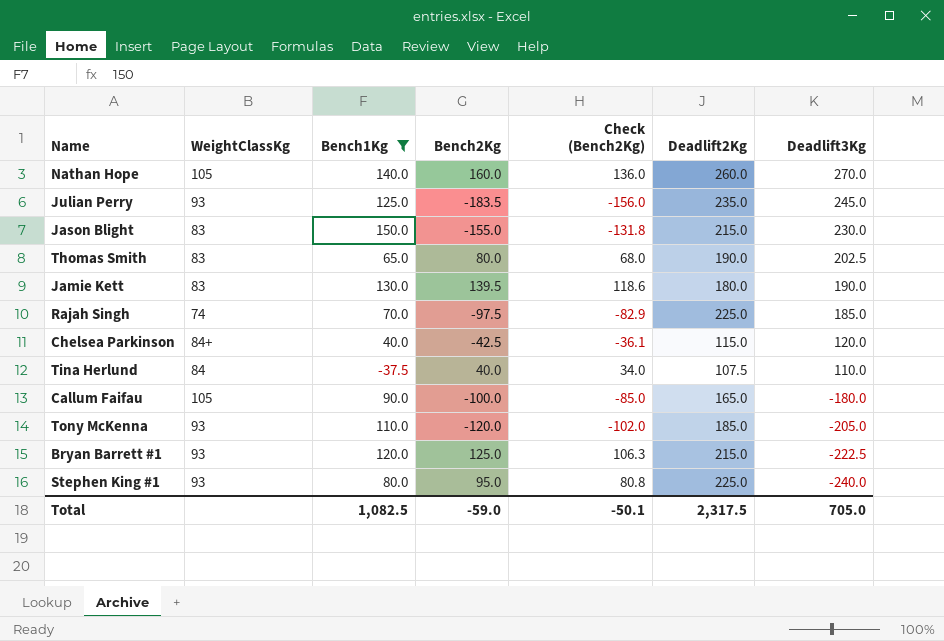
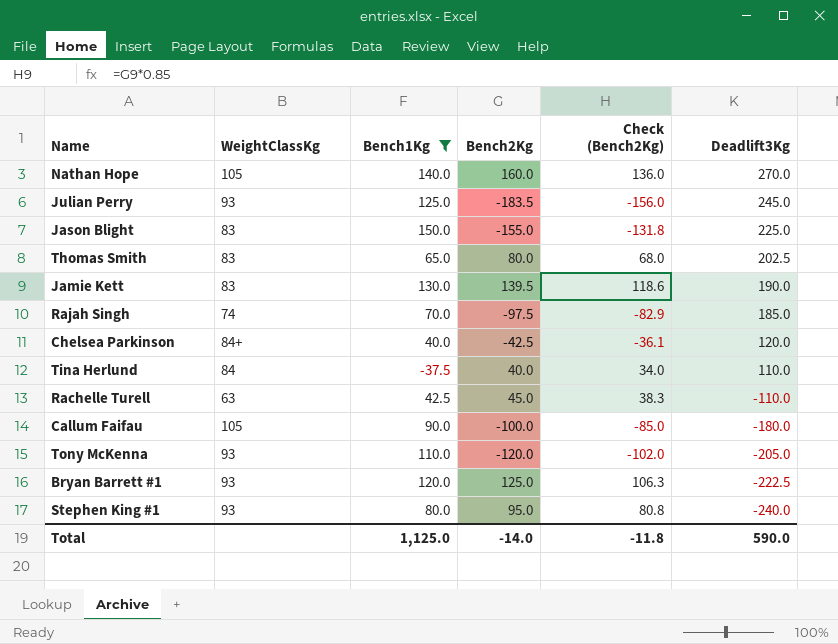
column Deadlift2Kg | position: 6 -> none
Jason Blight | Deadlift3Kg: 230.0 -> 225.0
row Rachelle Turell: none -> 63 | 42.5 | 45.0 | 38.3 | -110.0
Total | Bench1Kg: 1,082.5 -> 1,125.0
Total | Bench2Kg: -59.0 -> -14.0
Total | Check (Bench2Kg): -50.1 -> -11.8
Total | Deadlift3Kg: 705.0 -> 590.0

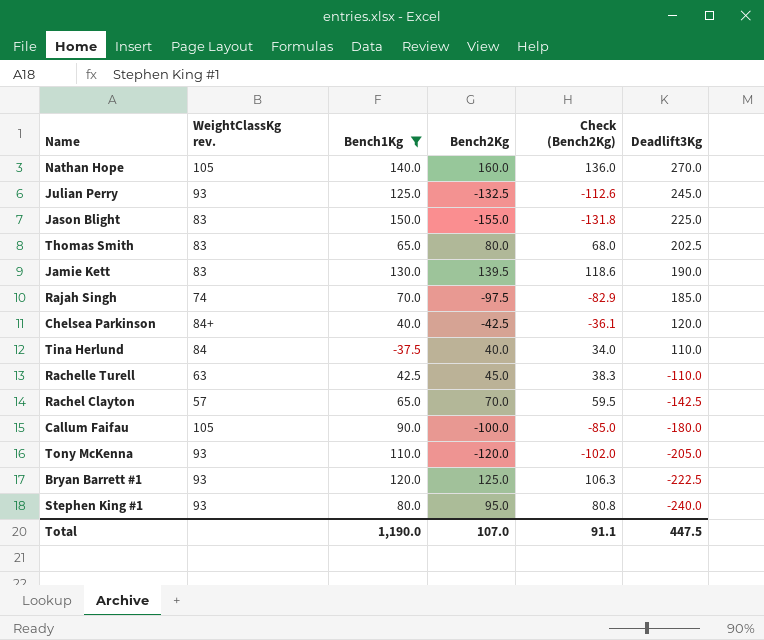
column name: WeightClassKg -> WeightClassKg rev.
Julian Perry | Bench2Kg: -183.5 -> -132.5
Julian Perry | Check (Bench2Kg): -156.0 -> -112.6
row Rachel Clayton: none -> 57 | 65.0 | 70.0 | 59.5 | -142.5
Total | Bench1Kg: 1,125.0 -> 1,190.0
Total | Bench2Kg: -14.0 -> 107.0
Total | Check (Bench2Kg): -11.8 -> 91.1
Total | Deadlift3Kg: 590.0 -> 447.5

